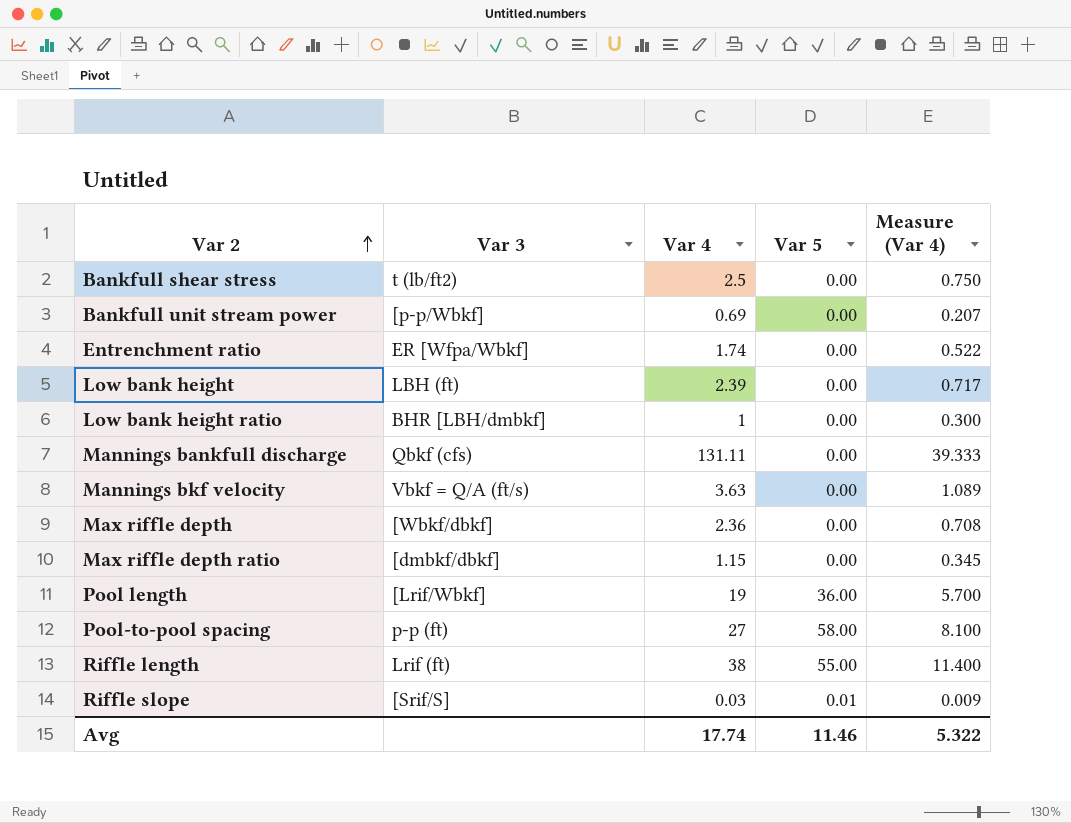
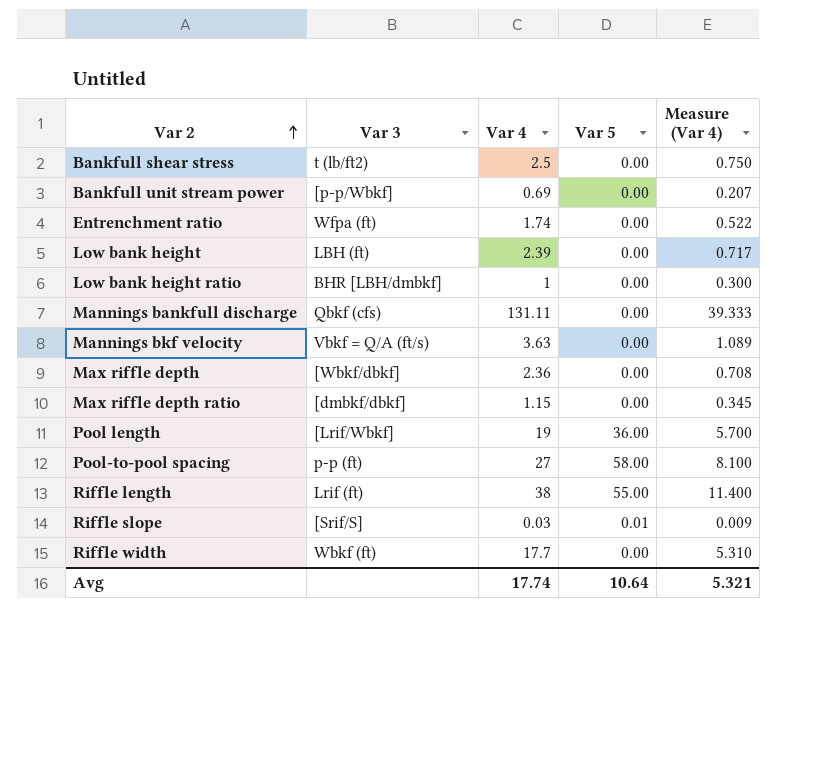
Entrenchment ratio | Var 3: ER [Wfpa/Wbkf] -> Wfpa (ft)
row Riffle width: none -> Wbkf (ft) | 17.7 | 0.00 | 5.310
Avg | Var 5: 11.46 -> 10.64
Avg | Measure (Var 4): 5.322 -> 5.321

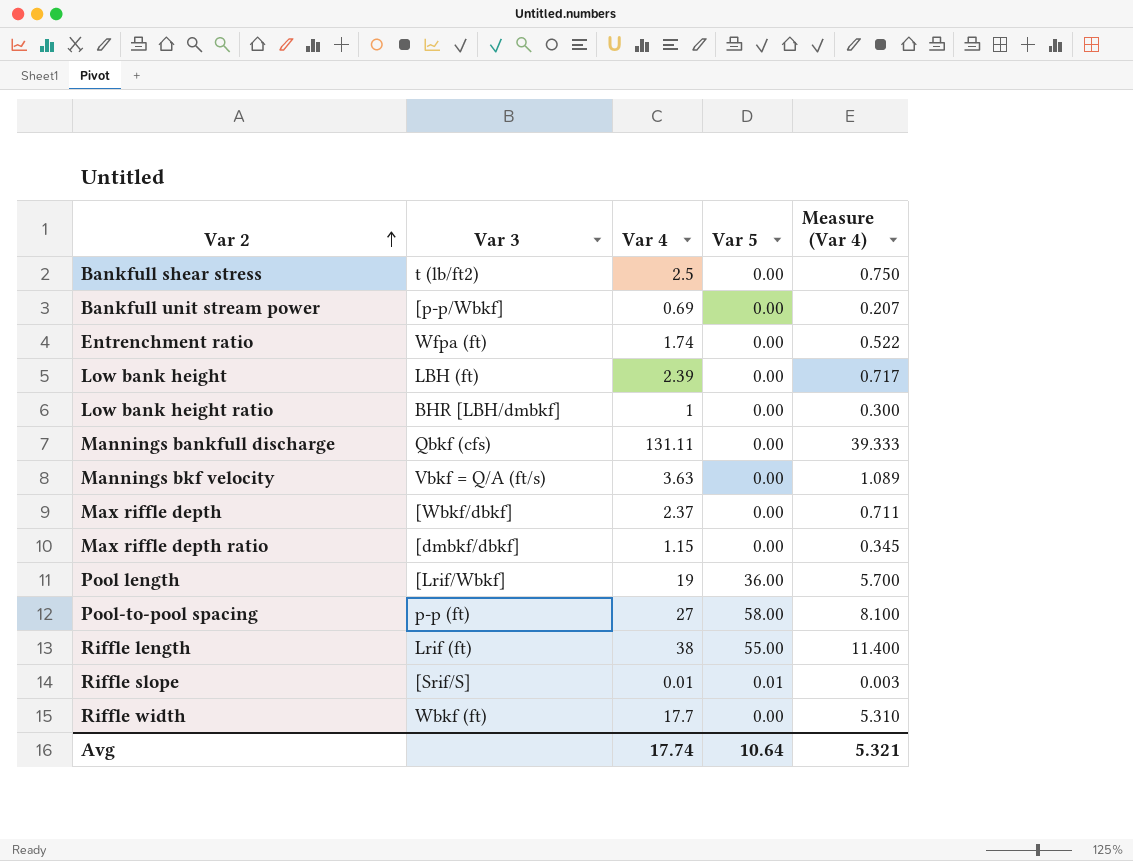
Max riffle depth | Var 4: 2.36 -> 2.37
Max riffle depth | Measure (Var 4): 0.708 -> 0.711
Riffle slope | Var 4: 0.03 -> 0.01
Riffle slope | Measure (Var 4): 0.009 -> 0.003

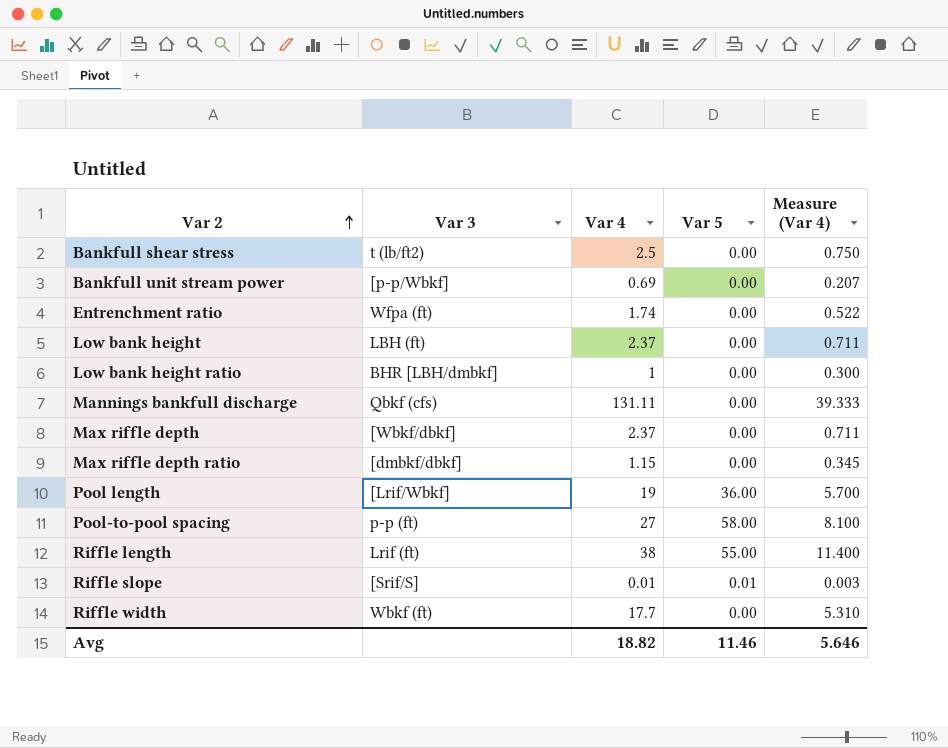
row Mannings bkf velocity: Vbkf = Q/A (ft/s) | 3.63 | 0.00 | 1.089 -> none
Low bank height | Var 4: 2.39 -> 2.37
Low bank height | Measure (Var 4): 0.717 -> 0.711
Avg | Var 4: 17.74 -> 18.82
Avg | Var 5: 10.64 -> 11.46
Avg | Measure (Var 4): 5.321 -> 5.646

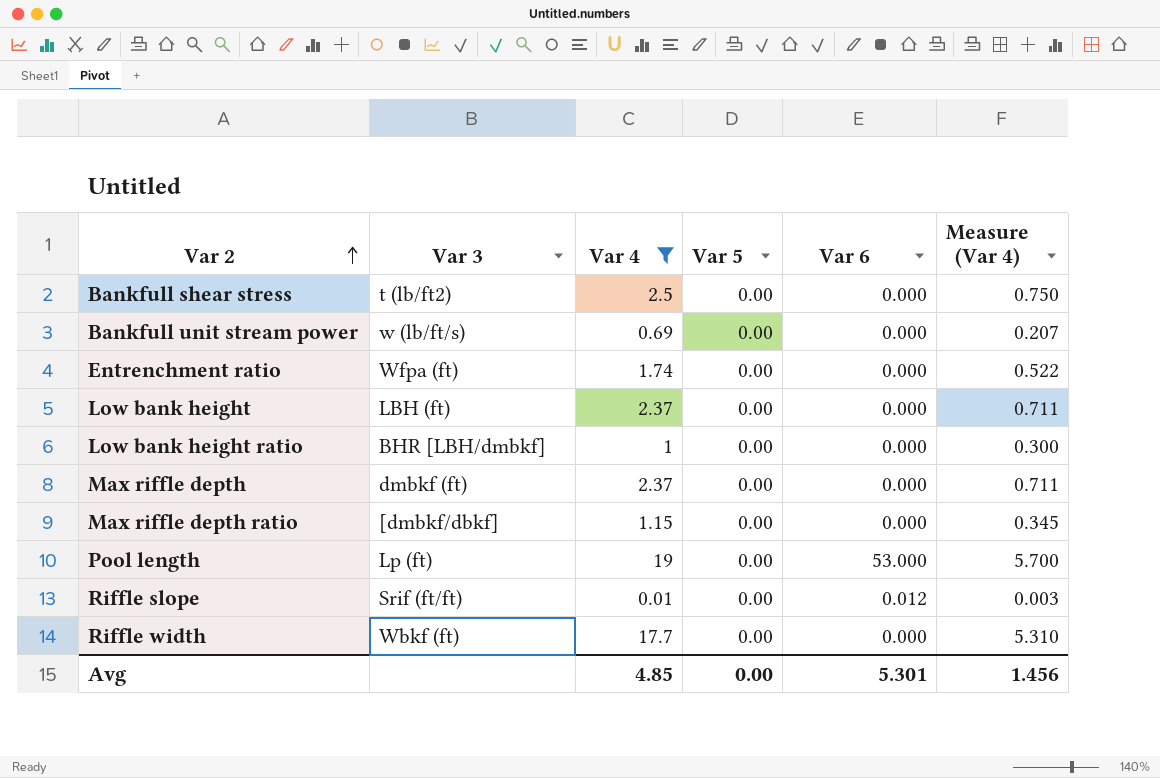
filter: none -> Var 4 <= 19
column Var 6 | position: none -> 5
Bankfull unit stream power | Var 3: [p-p/Wbkf] -> w (lb/ft/s)
Max riffle depth | Var 3: [Wbkf/dbkf] -> dmbkf (ft)
Pool length | Var 3: [Lrif/Wbkf] -> Lp (ft)
Pool length | Var 5: 36.00 -> 0.00
Riffle slope | Var 3: [Srif/S] -> Srif (ft/ft)
Riffle slope | Var 5: 0.01 -> 0.00
Avg | Var 4: 18.82 -> 4.85
Avg | Var 5: 11.46 -> 0.00
Avg | Measure (Var 4): 5.646 -> 1.456

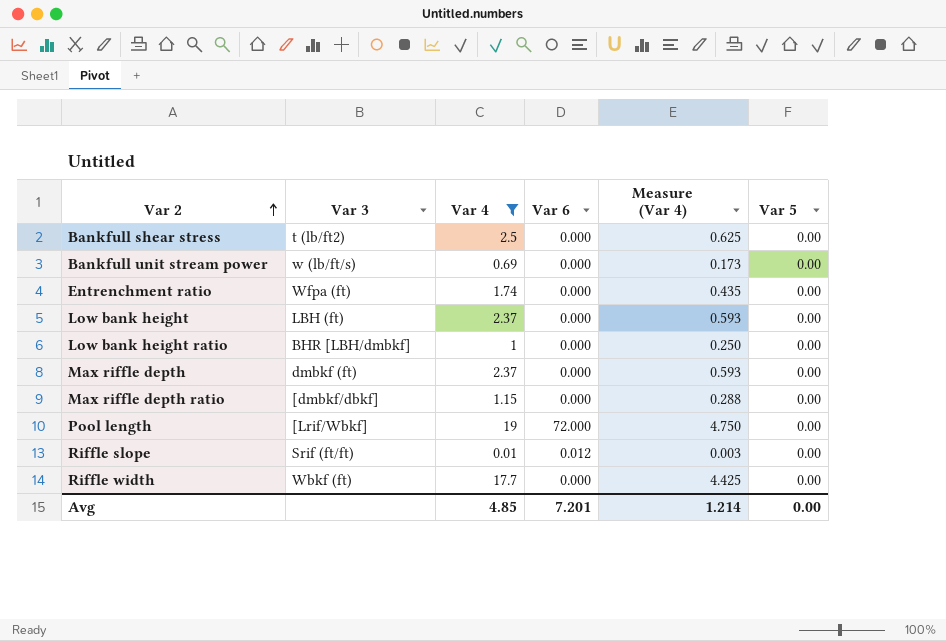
column Measure (Var 4) | formula: [Var 4] * 0.3 -> [Var 4] * 0.25
column Var 5 | position: 4 -> 6
Pool length | Var 3: Lp (ft) -> [Lrif/Wbkf]
Pool length | Var 6: 53.000 -> 72.000
Avg | Var 6: 5.301 -> 7.201
Avg | Measure (Var 4): 1.456 -> 1.214

